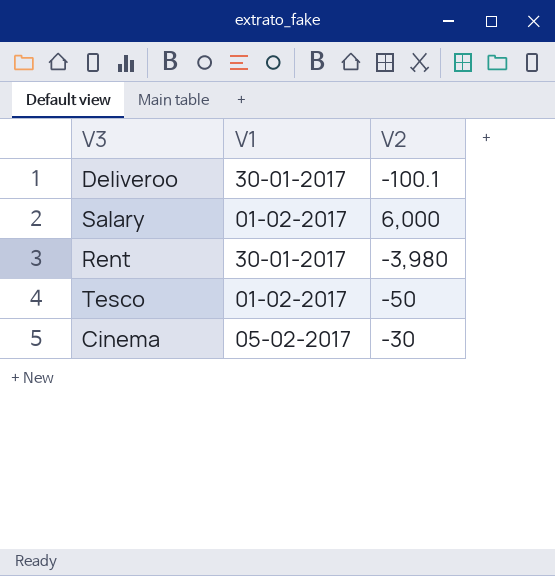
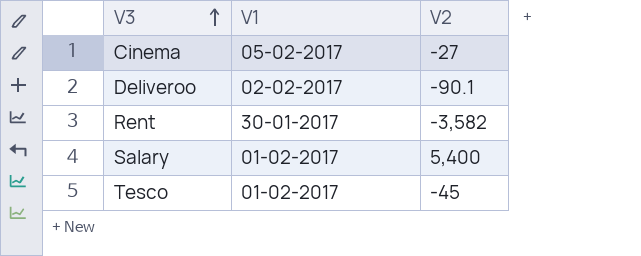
row order: none -> V3 ascending
Cinema | V2: -30 -> -27
Deliveroo | V1: 30-01-2017 -> 02-02-2017
Deliveroo | V2: -100.1 -> -90.1
Rent | V2: -3,980 -> -3,582
Salary | V2: 6,000 -> 5,400
Tesco | V2: -50 -> -45

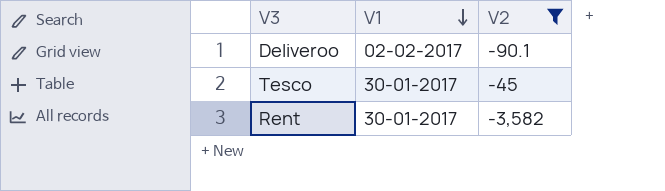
filter: none -> V2 <= -45
row order: V3 ascending -> V1 descending
Tesco | V1: 01-02-2017 -> 30-01-2017

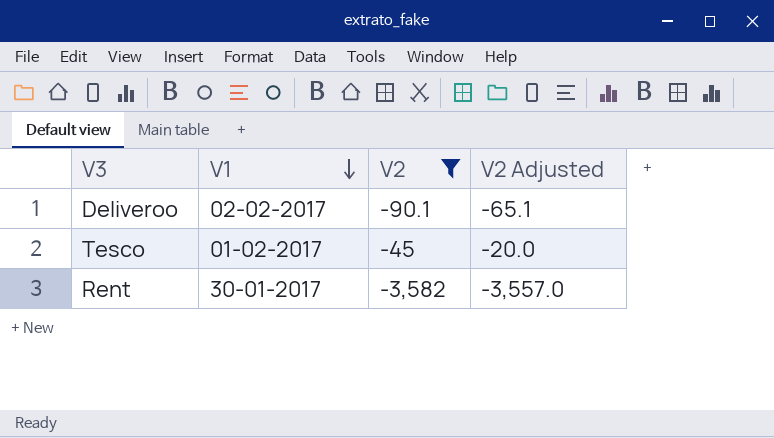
column V2 Adjusted | formula: none -> [V2] + 25
Tesco | V1: 30-01-2017 -> 01-02-2017

